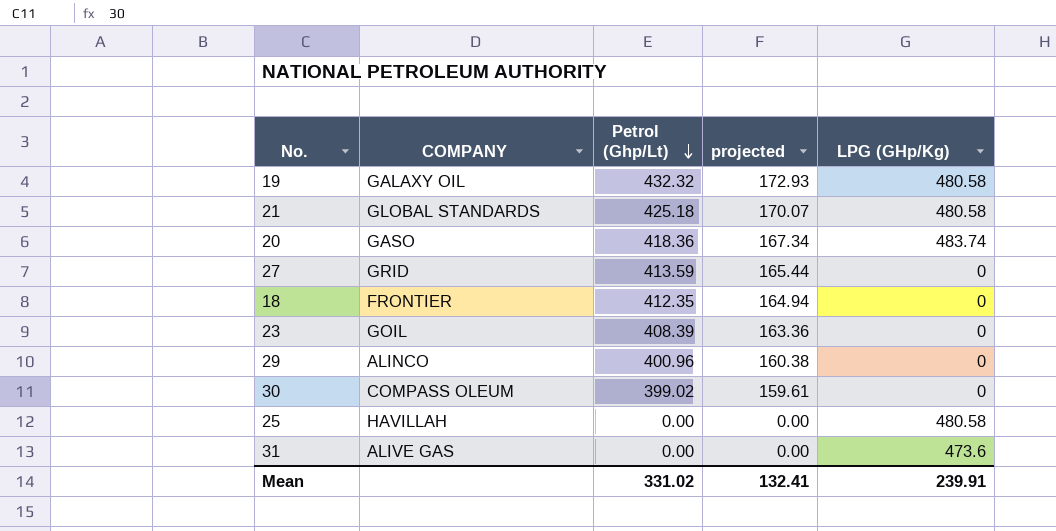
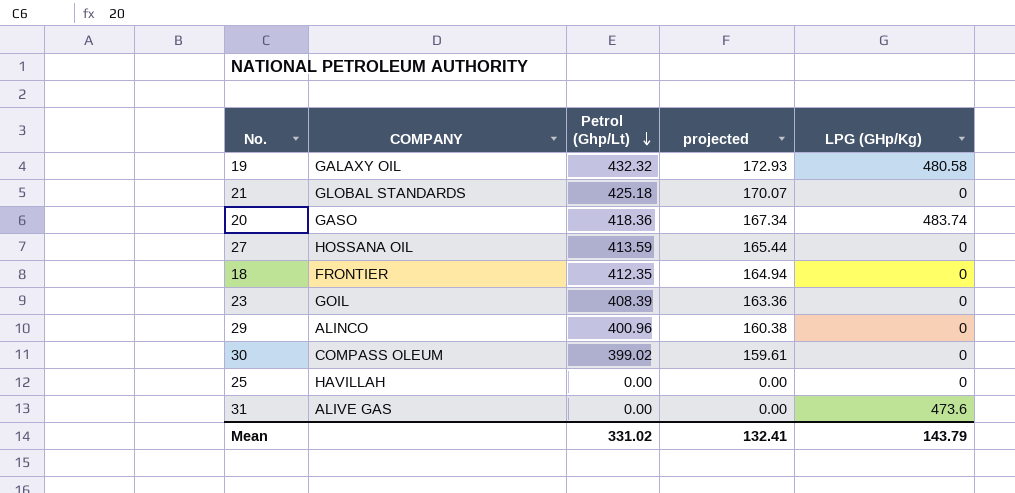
21 | LPG (GHp/Kg): 480.58 -> 0
27 | COMPANY: GRID -> HOSSANA OIL
25 | LPG (GHp/Kg): 480.58 -> 0
Mean | LPG (GHp/Kg): 239.91 -> 143.79

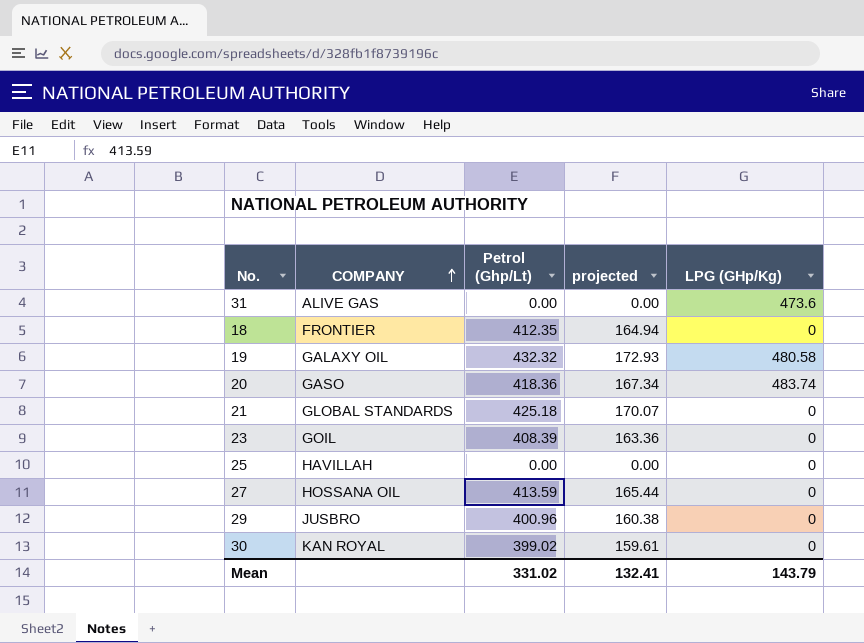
row order: Petrol (Ghp/Lt) descending -> COMPANY ascending
29 | COMPANY: ALINCO -> JUSBRO
30 | COMPANY: COMPASS OLEUM -> KAN ROYAL

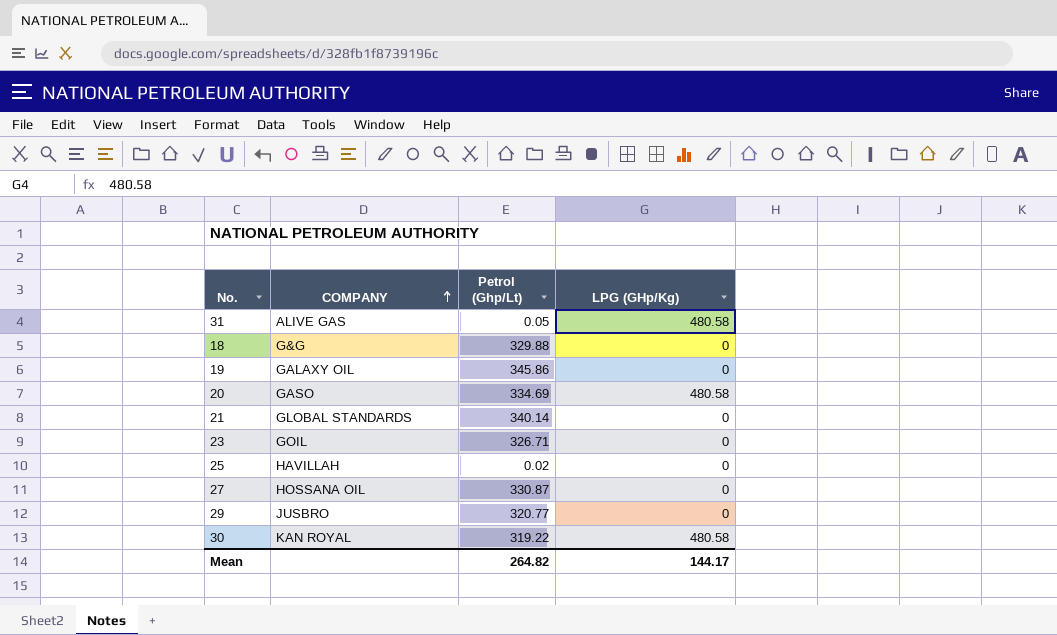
column projected | formula: [Petrol (Ghp/Lt)] * 0.4 -> none
31 | Petrol (Ghp/Lt): 0.00 -> 0.05
31 | LPG (GHp/Kg): 473.6 -> 480.58
18 | COMPANY: FRONTIER -> G&G
18 | Petrol (Ghp/Lt): 412.35 -> 329.88
19 | Petrol (Ghp/Lt): 432.32 -> 345.86
19 | LPG (GHp/Kg): 480.58 -> 0
20 | Petrol (Ghp/Lt): 418.36 -> 334.69
20 | LPG (GHp/Kg): 483.74 -> 480.58
21 | Petrol (Ghp/Lt): 425.18 -> 340.14
23 | Petrol (Ghp/Lt): 408.39 -> 326.71
25 | Petrol (Ghp/Lt): 0.00 -> 0.02
27 | Petrol (Ghp/Lt): 413.59 -> 330.87
29 | Petrol (Ghp/Lt): 400.96 -> 320.77
30 | Petrol (Ghp/Lt): 399.02 -> 319.22
30 | LPG (GHp/Kg): 0 -> 480.58
Mean | Petrol (Ghp/Lt): 331.02 -> 264.82
Mean | LPG (GHp/Kg): 143.79 -> 144.17

